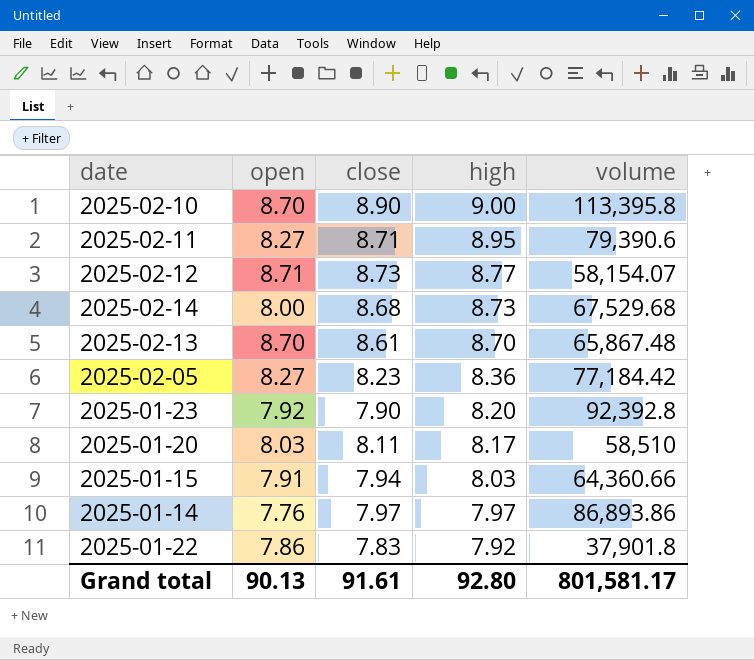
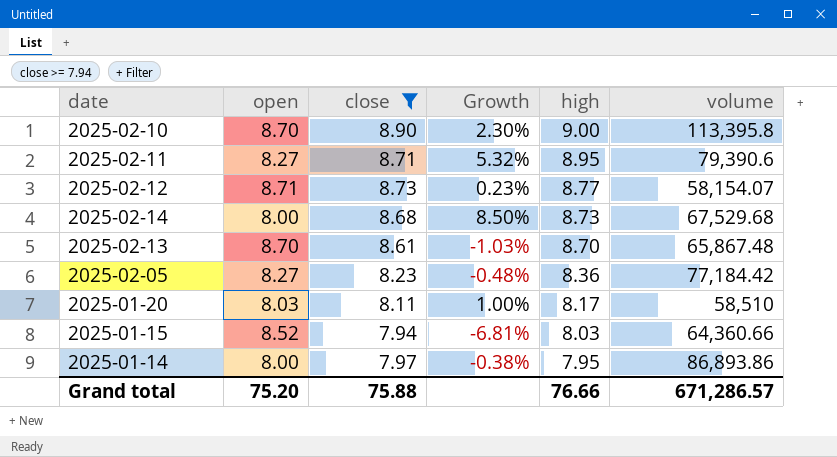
filter: none -> close >= 7.94
column Growth | formula: none -> ([close] - [open]) / [open]
2025-01-15 | open: 7.91 -> 8.52
2025-01-14 | open: 7.76 -> 8.00
2025-01-14 | high: 7.97 -> 7.95
Grand total | open: 90.13 -> 75.20
Grand total | close: 91.61 -> 75.88
Grand total | high: 92.80 -> 76.66
Grand total | volume: 801,581.17 -> 671,286.57

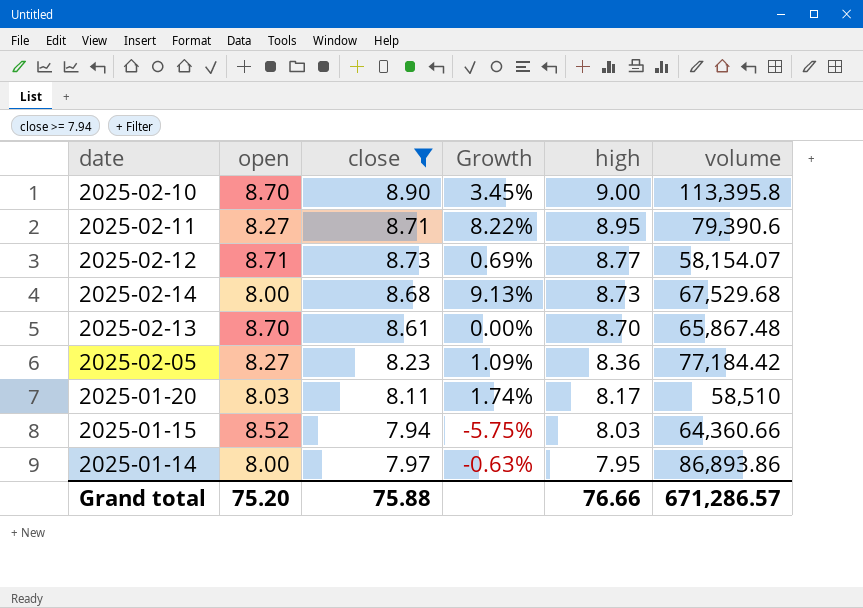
column Growth | formula: ([close] - [open]) / [open] -> ([high] - [open]) / [open]

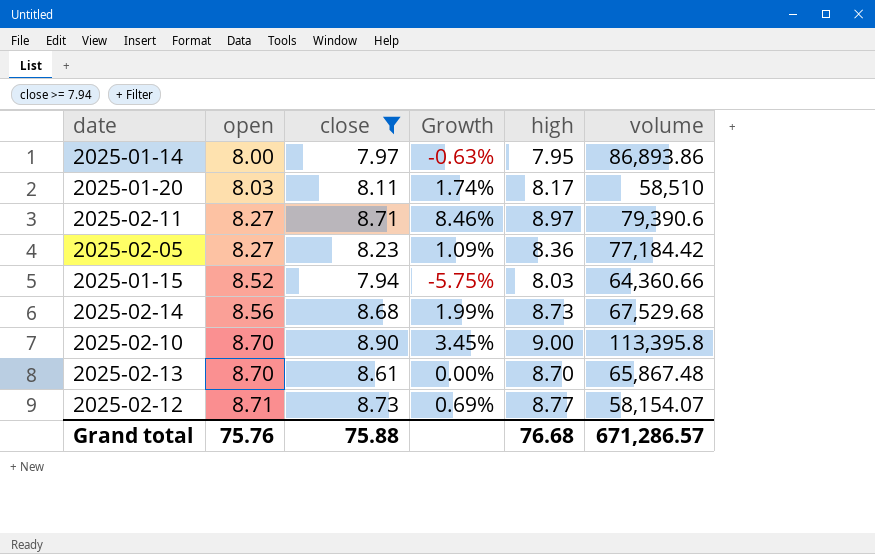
row order: high descending -> open ascending
2025-02-11 | Growth: 8.22% -> 8.46%
2025-02-11 | high: 8.95 -> 8.97
2025-02-14 | open: 8.00 -> 8.56
2025-02-14 | Growth: 9.13% -> 1.99%
Grand total | open: 75.20 -> 75.76
Grand total | high: 76.66 -> 76.68

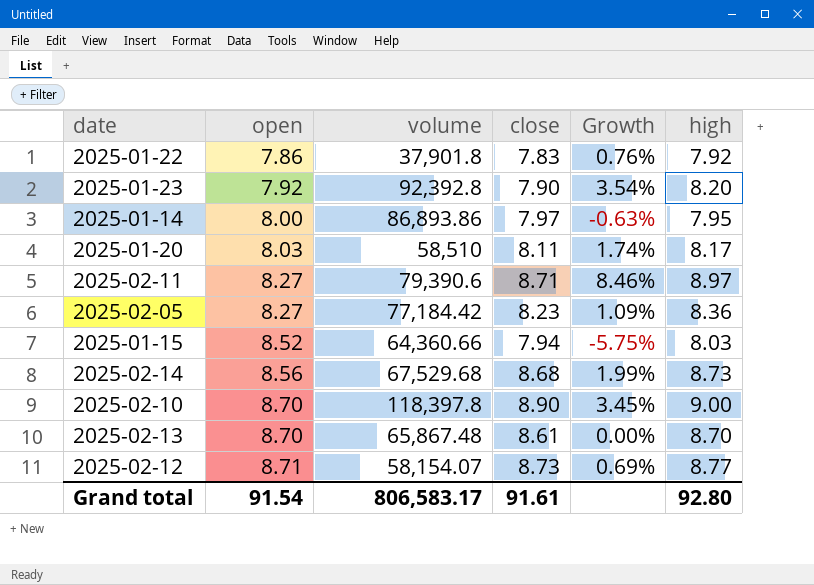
filter: close >= 7.94 -> none
column volume | position: 6 -> 3
2025-02-10 | volume: 113,395.8 -> 118,397.8
Grand total | open: 75.76 -> 91.54
Grand total | volume: 671,286.57 -> 806,583.17
Grand total | close: 75.88 -> 91.61
Grand total | high: 76.68 -> 92.80

